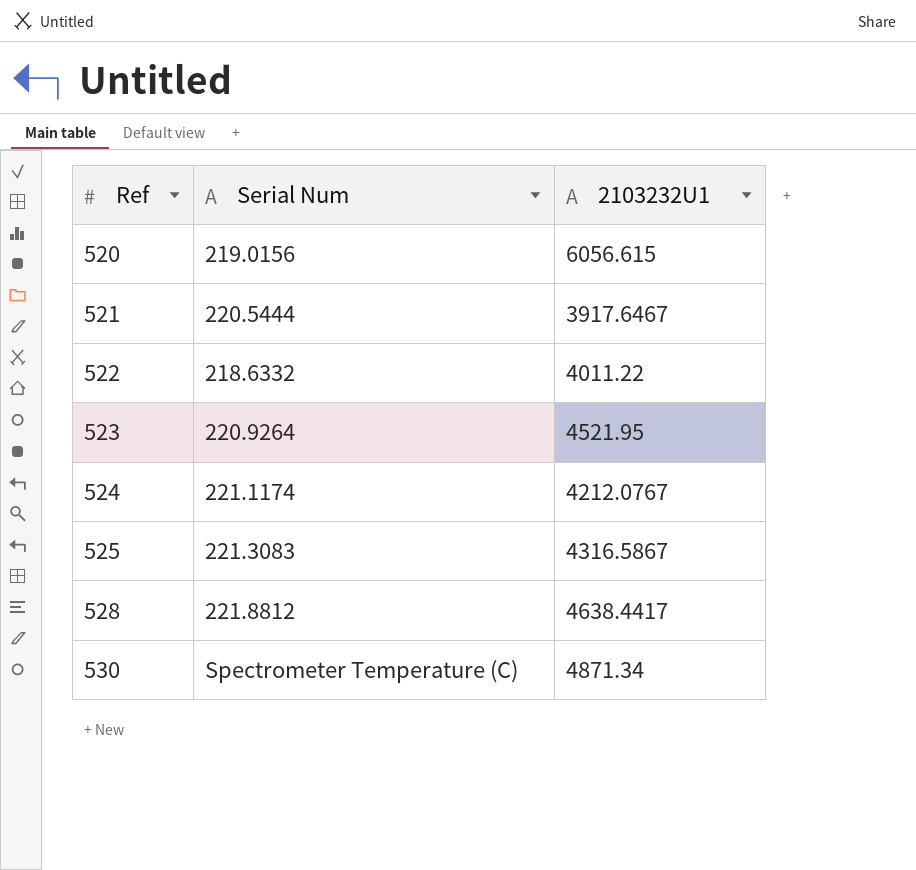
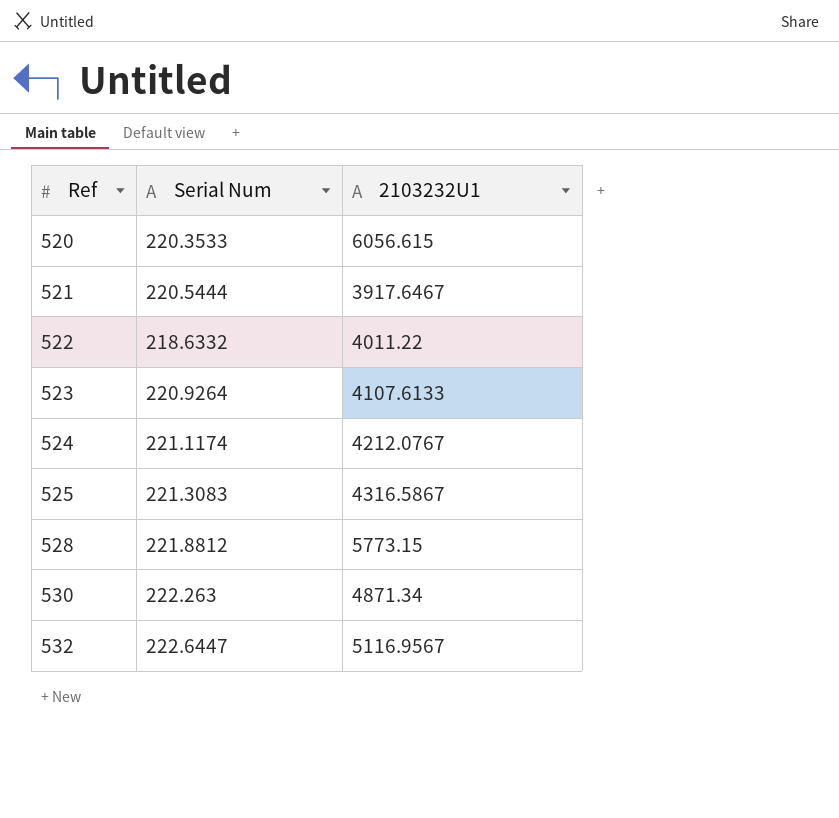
520 | Serial Num: 219.0156 -> 220.3533
523 | 2103232U1: 4521.95 -> 4107.6133
528 | 2103232U1: 4638.4417 -> 5773.15
530 | Serial Num: Spectrometer Temperature (C) -> 222.263
row 532: none -> 222.6447 | 5116.9567

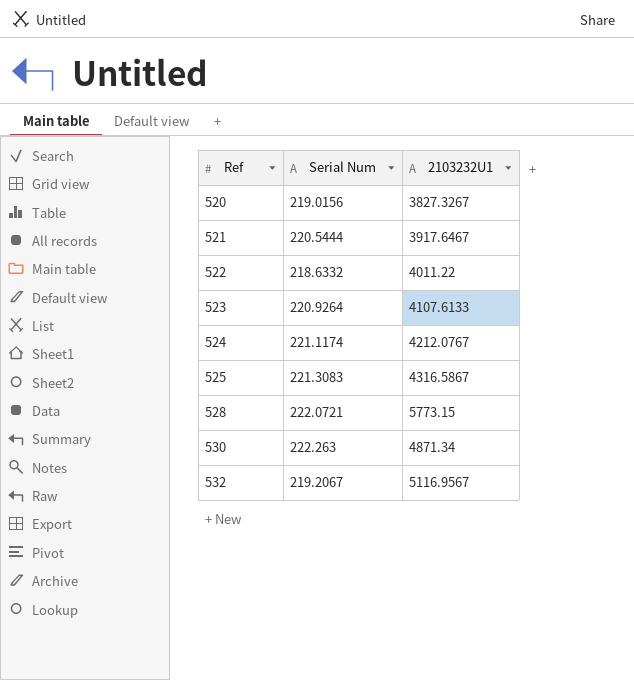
520 | Serial Num: 220.3533 -> 219.0156
520 | 2103232U1: 6056.615 -> 3827.3267
528 | Serial Num: 221.8812 -> 222.0721
532 | Serial Num: 222.6447 -> 219.2067

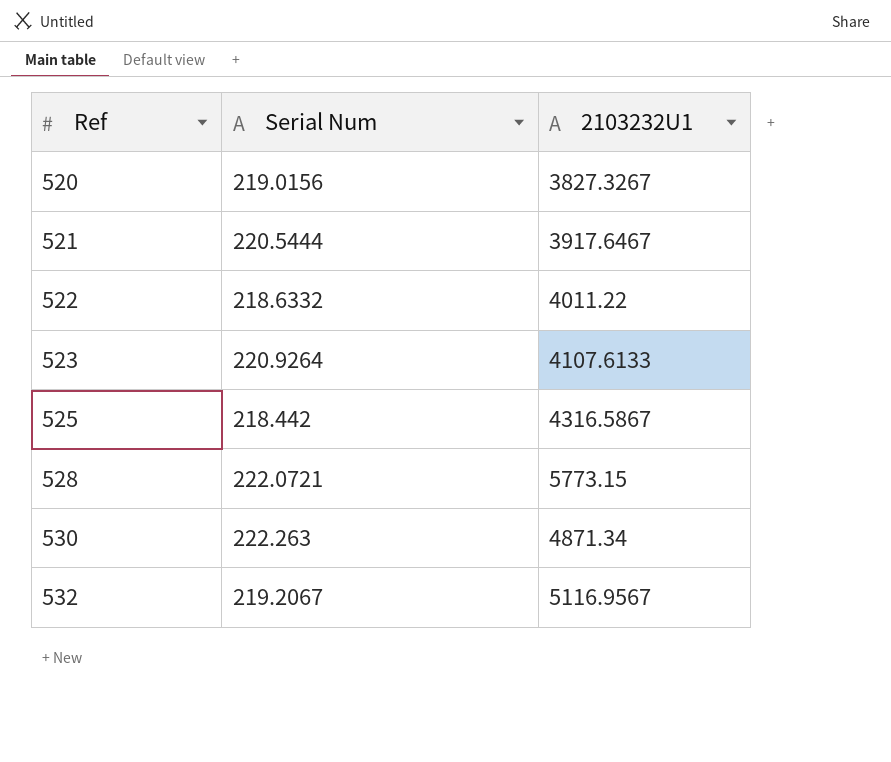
row 524: 221.1174 | 4212.0767 -> none
525 | Serial Num: 221.3083 -> 218.442

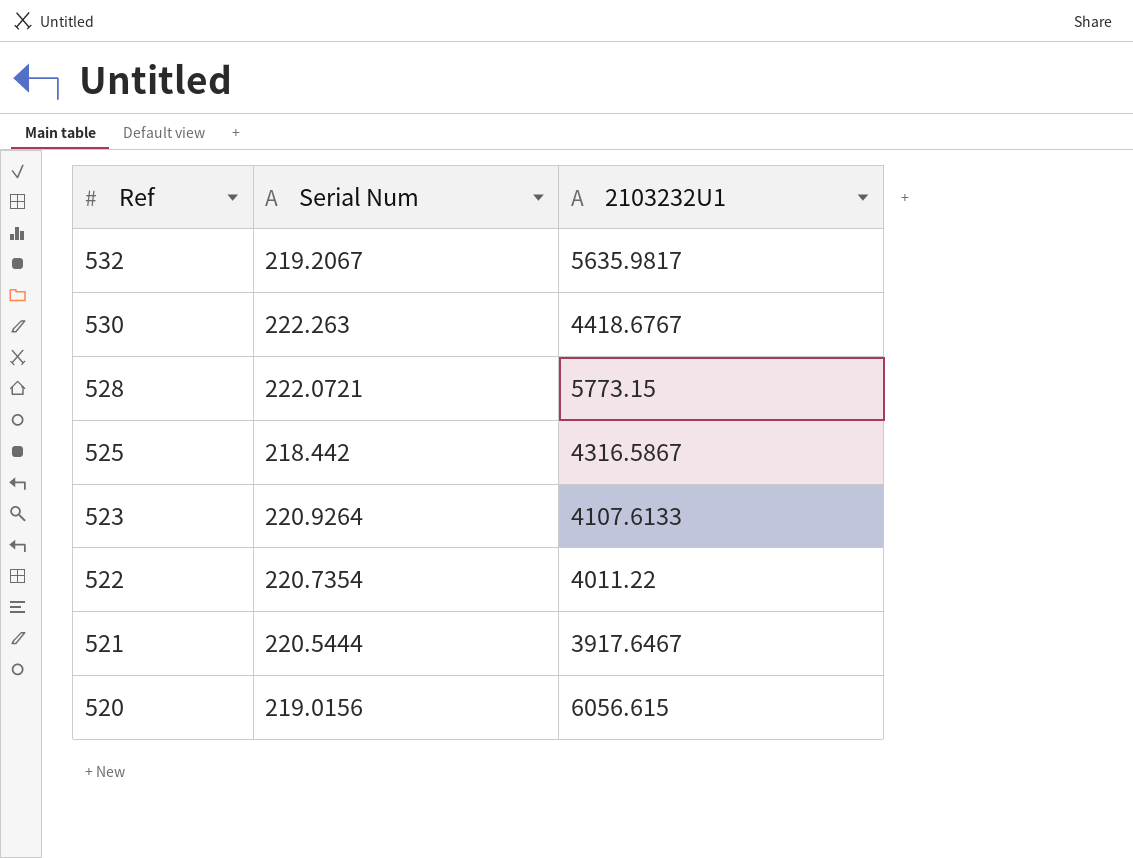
row order: Ref ascending -> Ref descending
532 | 2103232U1: 5116.9567 -> 5635.9817
530 | 2103232U1: 4871.34 -> 4418.6767
522 | Serial Num: 218.6332 -> 220.7354
520 | 2103232U1: 3827.3267 -> 6056.615

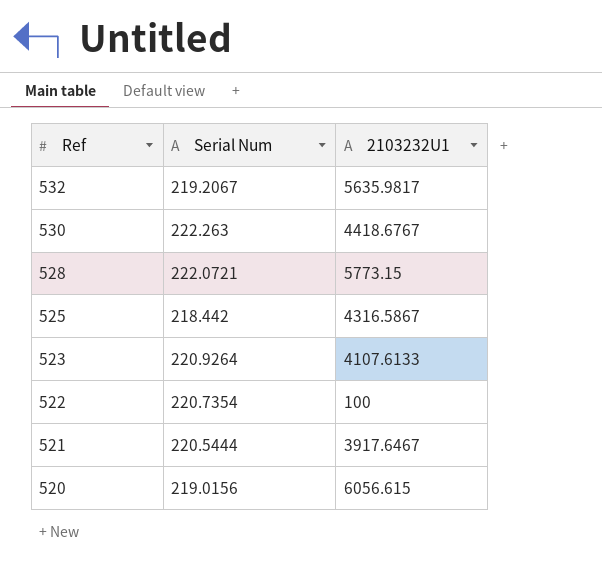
522 | 2103232U1: 4011.22 -> 100

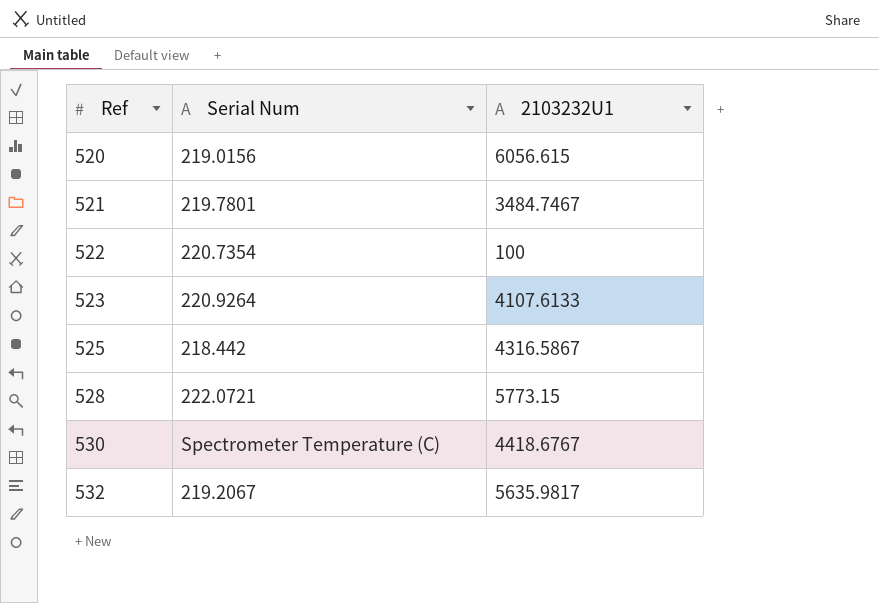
row order: Ref descending -> Ref ascending
521 | Serial Num: 220.5444 -> 219.7801
521 | 2103232U1: 3917.6467 -> 3484.7467
530 | Serial Num: 222.263 -> Spectrometer Temperature (C)

